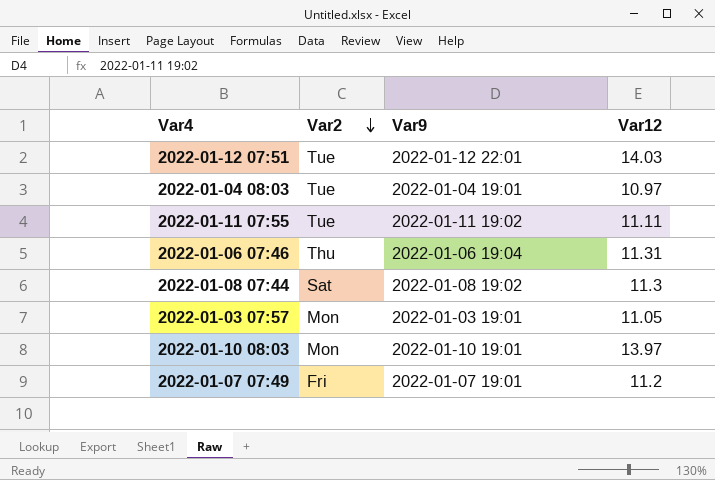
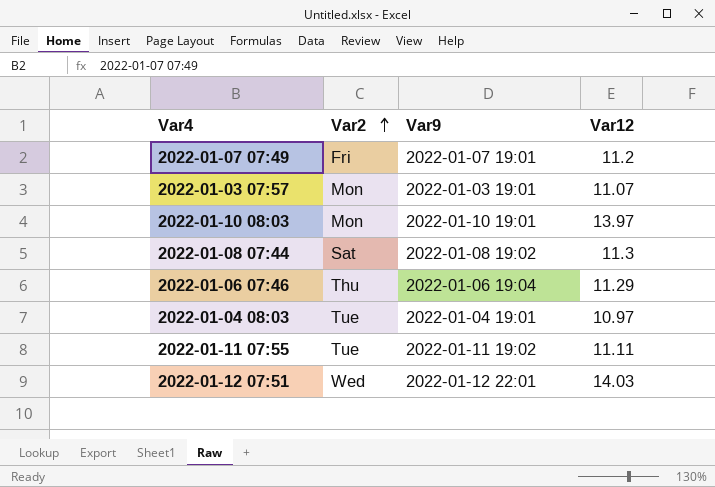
row order: Var2 descending -> Var2 ascending
2022-01-03 07:57 | Var12: 11.05 -> 11.07
2022-01-06 07:46 | Var12: 11.31 -> 11.29
2022-01-12 07:51 | Var2: Tue -> Wed

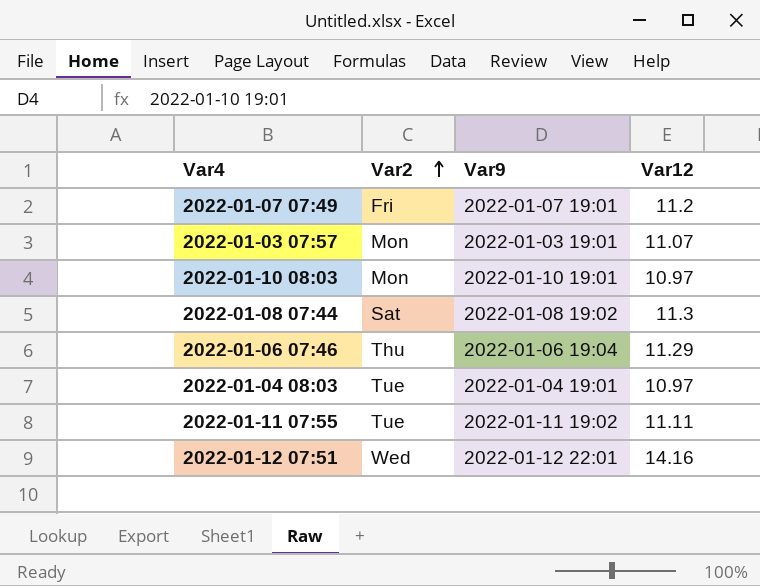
2022-01-10 08:03 | Var12: 13.97 -> 10.97
2022-01-12 07:51 | Var12: 14.03 -> 14.16

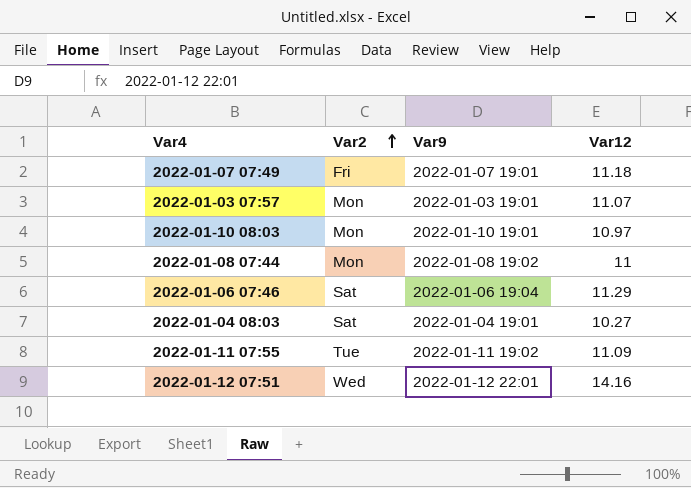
2022-01-07 07:49 | Var12: 11.2 -> 11.18
2022-01-08 07:44 | Var2: Sat -> Mon
2022-01-08 07:44 | Var12: 11.3 -> 11
2022-01-06 07:46 | Var2: Thu -> Sat
2022-01-04 08:03 | Var2: Tue -> Sat
2022-01-04 08:03 | Var12: 10.97 -> 10.27
2022-01-11 07:55 | Var12: 11.11 -> 11.09

